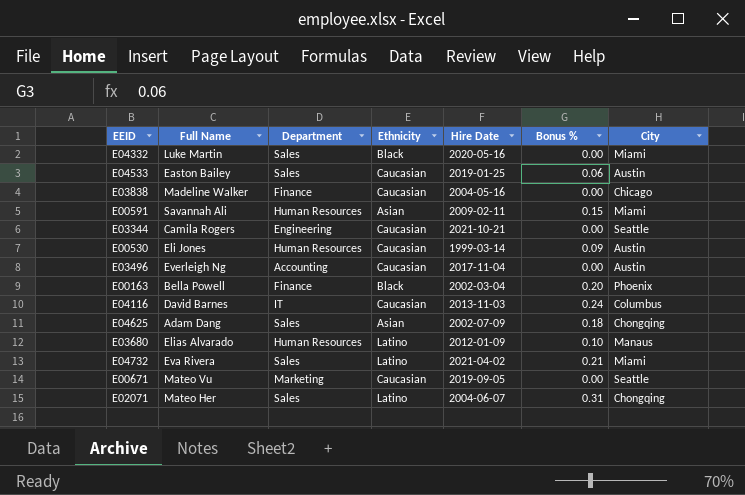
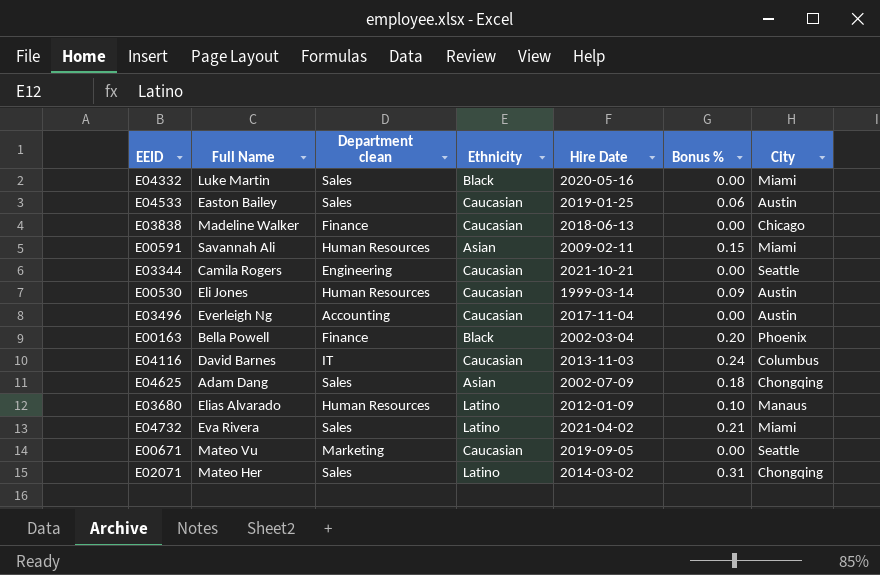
column name: Department -> Department clean
E03838 | Hire Date: 2004-05-16 -> 2018-06-13
E02071 | Hire Date: 2004-06-07 -> 2014-03-02

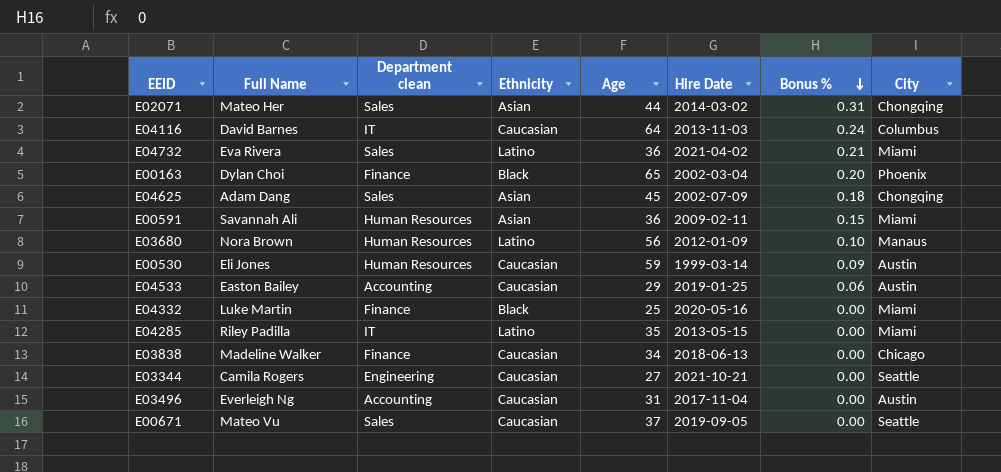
row order: none -> Bonus % descending
column Age | position: none -> 5
E02071 | Ethnicity: Latino -> Asian
E00163 | Full Name: Bella Powell -> Dylan Choi
E03680 | Full Name: Elias Alvarado -> Nora Brown
E04533 | Department clean: Sales -> Accounting
E04332 | Department clean: Sales -> Finance
row E04285: none -> Riley Padilla | IT | Latino | 35 | 2013-05-15 | 0.00 | Miami
E00671 | Department clean: Marketing -> Sales

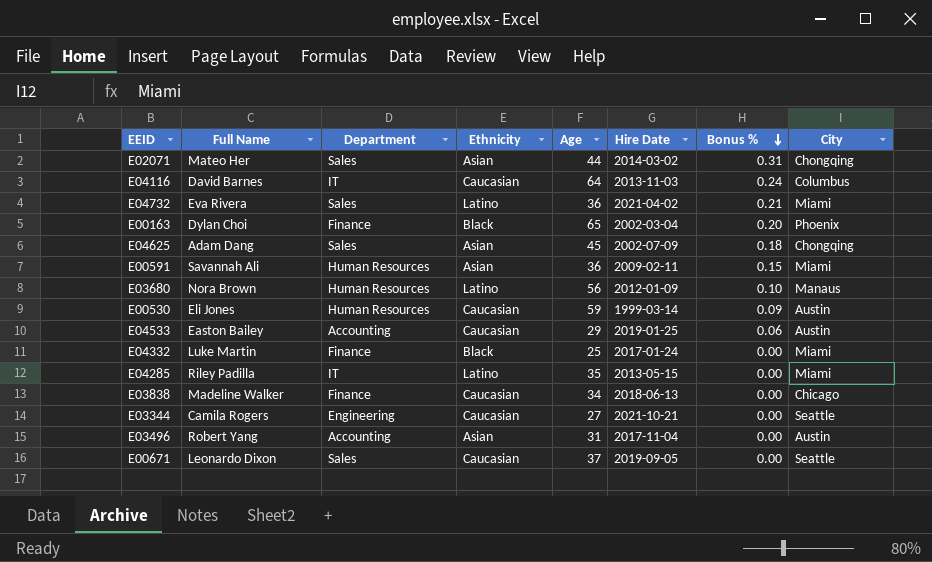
column name: Department clean -> Department
E04332 | Hire Date: 2020-05-16 -> 2017-01-24
E03496 | Full Name: Everleigh Ng -> Robert Yang
E03496 | Ethnicity: Caucasian -> Asian
E00671 | Full Name: Mateo Vu -> Leonardo Dixon

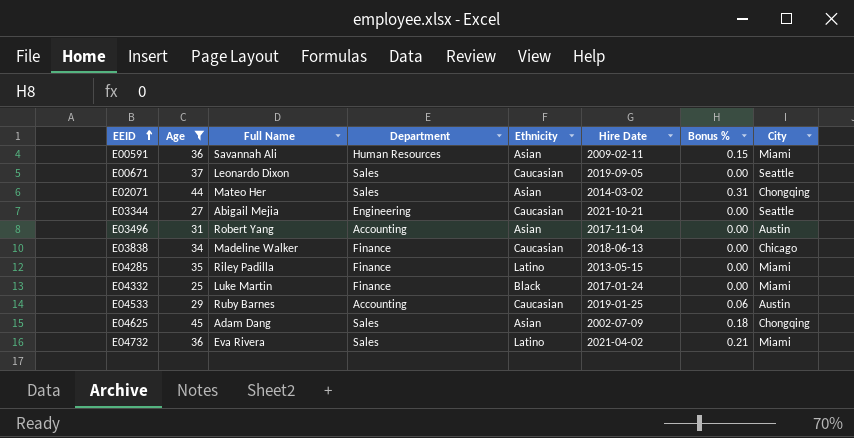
filter: none -> Age <= 45
row order: Bonus % descending -> EEID ascending
column Age | position: 5 -> 2
E03344 | Full Name: Camila Rogers -> Abigail Mejia
E04285 | Department: IT -> Finance
E04533 | Full Name: Easton Bailey -> Ruby Barnes

